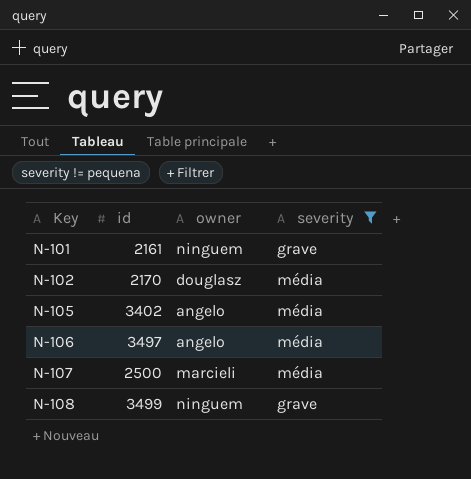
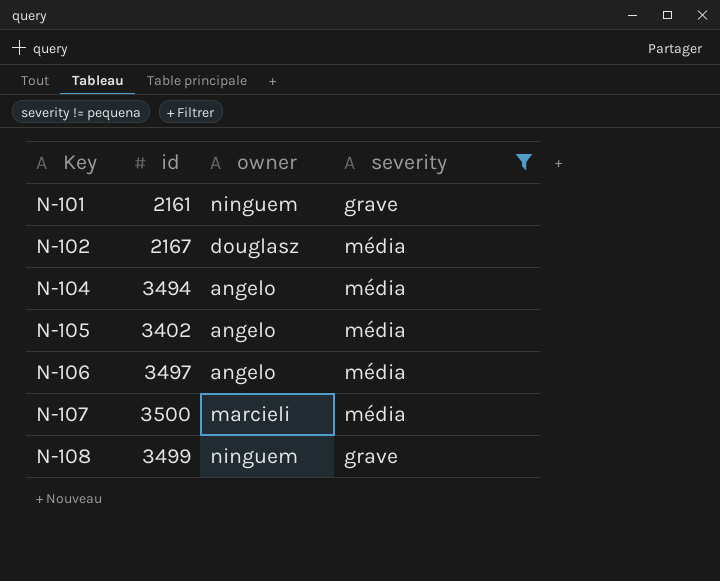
N-102 | id: 2170 -> 2167
row N-104: none -> 3494 | angelo | média
N-107 | id: 2500 -> 3500

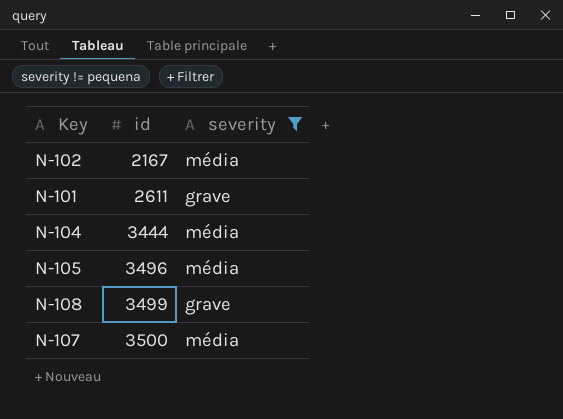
row order: Key ascending -> id ascending
column owner | position: 3 -> none
row N-106: 3497 | angelo | média -> none
N-101 | id: 2161 -> 2611
N-104 | id: 3494 -> 3444
N-105 | id: 3402 -> 3496

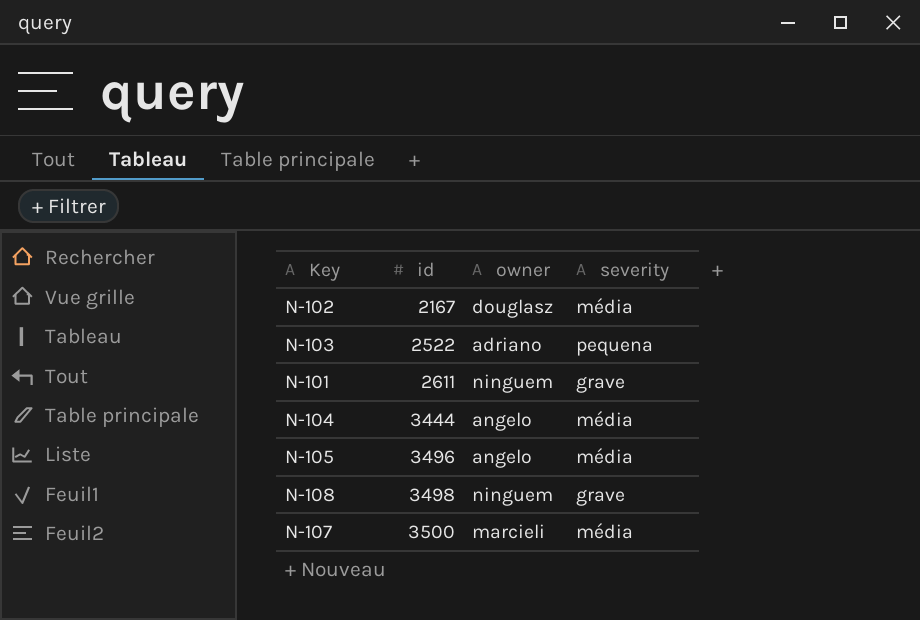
filter: severity != pequena -> none
column owner | position: none -> 3
N-108 | id: 3499 -> 3498

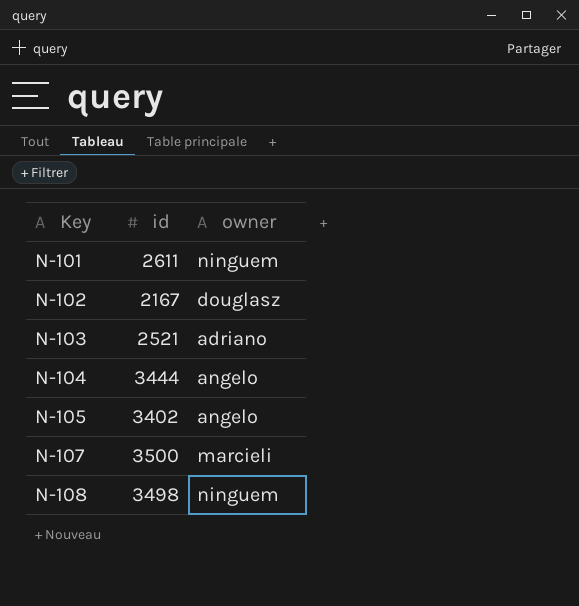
row order: id ascending -> Key ascending
column severity | position: 4 -> none
N-103 | id: 2522 -> 2521
N-105 | id: 3496 -> 3402

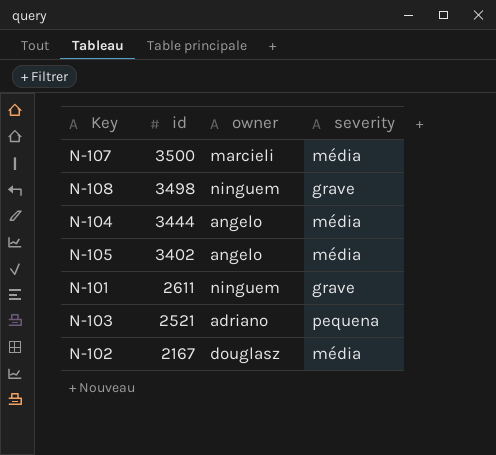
row order: Key ascending -> id descending
column severity | position: none -> 4

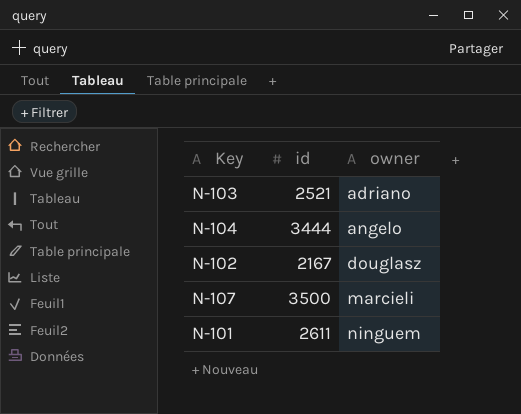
row order: id descending -> owner ascending
column severity | position: 4 -> none
row N-108: 3498 | ninguem | grave -> none
row N-105: 3402 | angelo | média -> none

